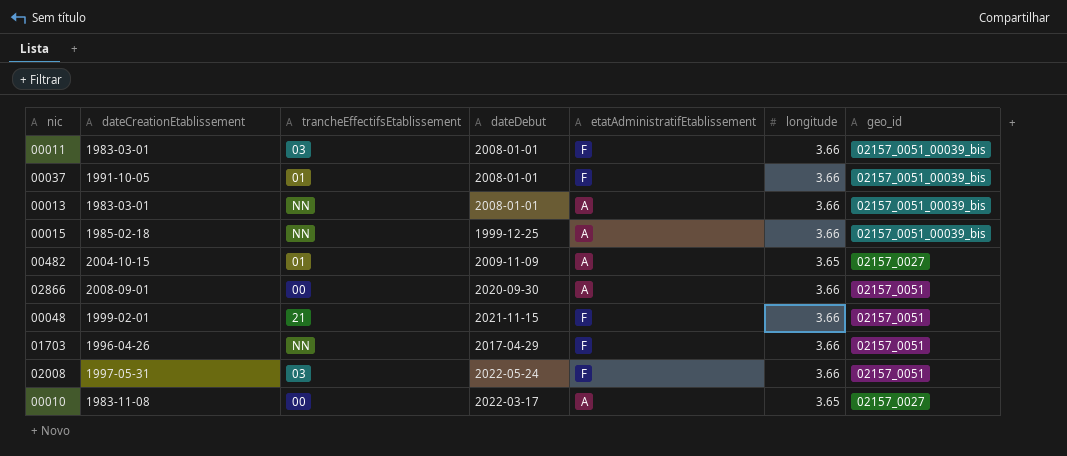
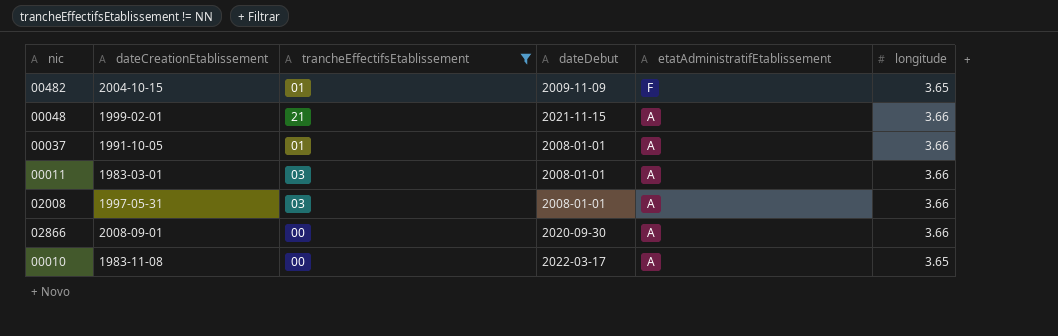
filter: none -> trancheEffectifsEtablissement != NN
row order: none -> etatAdministratifEtablissement descending
column geo_id | position: 7 -> none
00482 | etatAdministratifEtablissement: A -> F
00048 | etatAdministratifEtablissement: F -> A
00037 | etatAdministratifEtablissement: F -> A
00011 | etatAdministratifEtablissement: F -> A
02008 | dateDebut: 2022-05-24 -> 2008-01-01
02008 | etatAdministratifEtablissement: F -> A

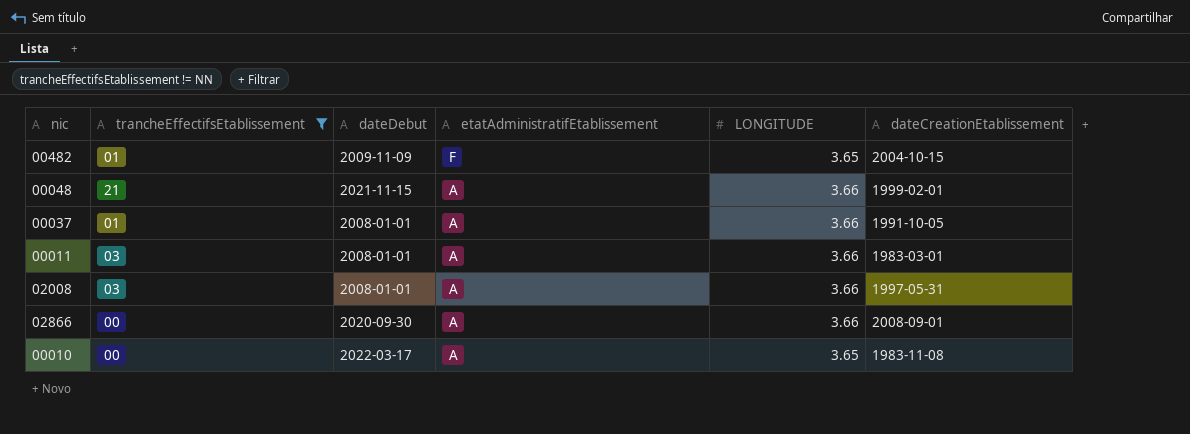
column name: longitude -> LONGITUDE
column dateCreationEtablissement | position: 2 -> 6

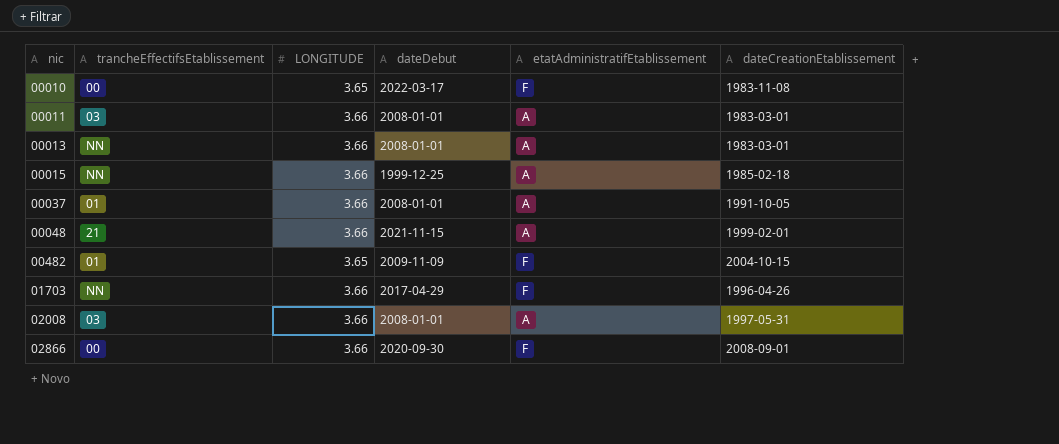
filter: trancheEffectifsEtablissement != NN -> none
row order: etatAdministratifEtablissement descending -> nic ascending
column LONGITUDE | position: 5 -> 3
00010 | etatAdministratifEtablissement: A -> F
02866 | etatAdministratifEtablissement: A -> F

